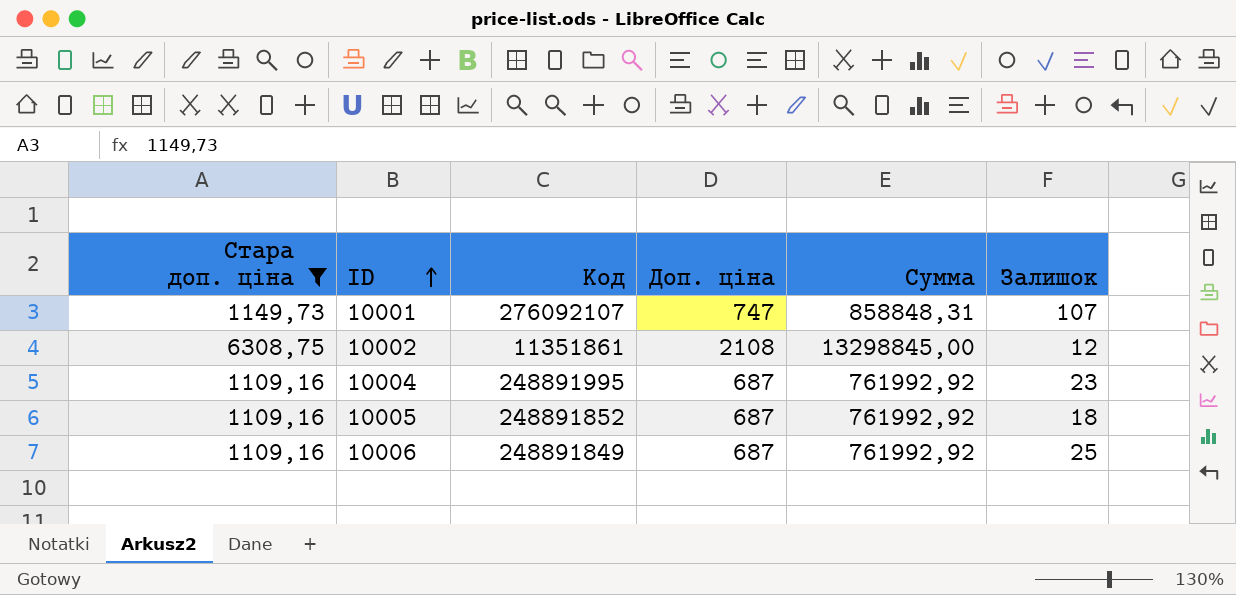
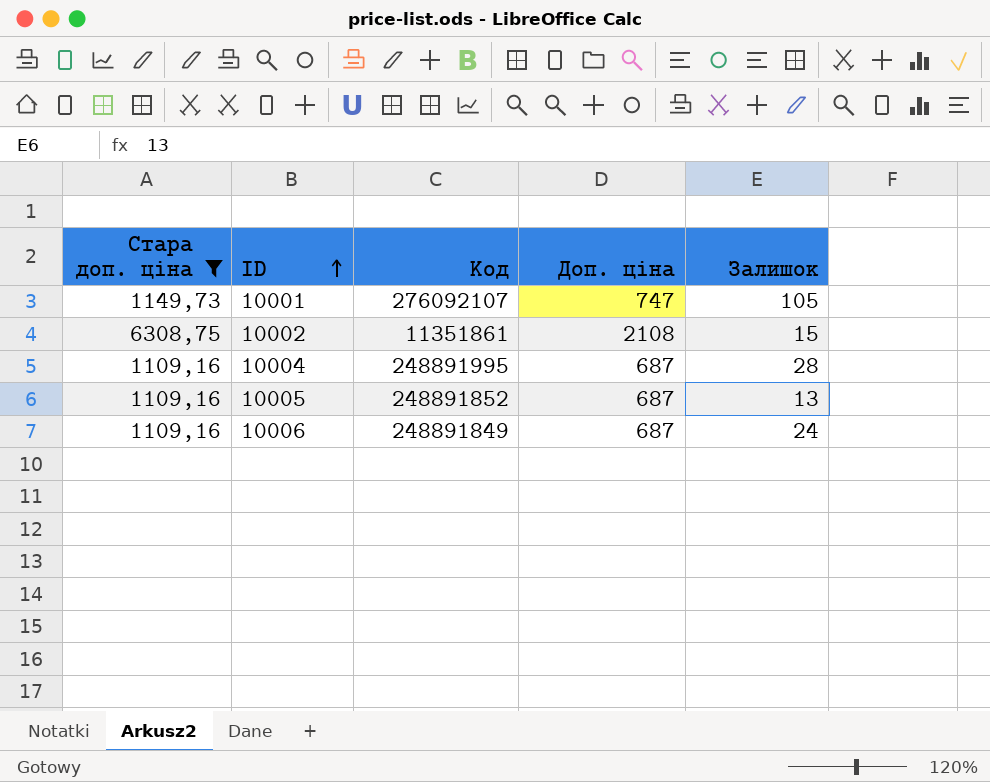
column Сумма | formula: [Стара доп. ціна] * [Доп. ціна] -> none
10001 | Залишок: 107 -> 105
10002 | Залишок: 12 -> 15
10004 | Залишок: 23 -> 28
10005 | Залишок: 18 -> 13
10006 | Залишок: 25 -> 24

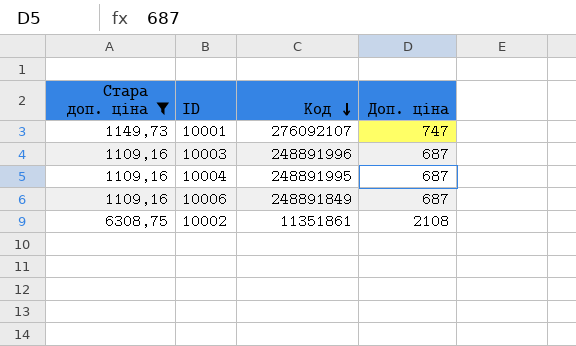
row order: ID ascending -> Код descending
column Залишок | position: 5 -> none
row 10005: 1109,16 | 248891852 | 687 | 13 -> none
row 10003: none -> 1109,16 | 248891996 | 687

